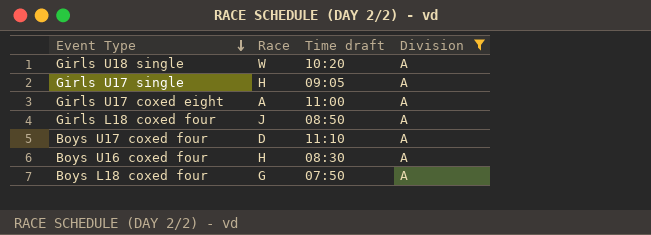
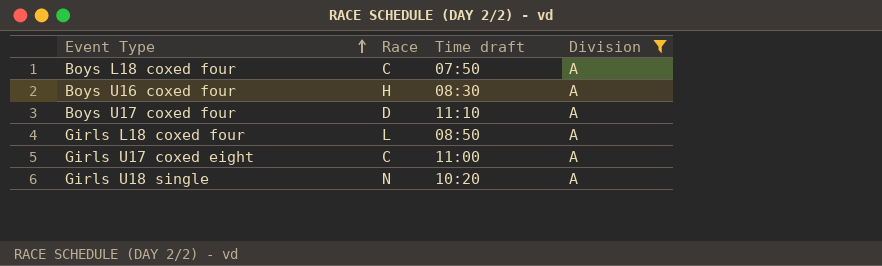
row order: Event Type descending -> Event Type ascending
row Girls U17 single: H | 09:05 | A -> none
Boys L18 coxed four | Race: G -> C
Girls L18 coxed four | Race: J -> L
Girls U17 coxed eight | Race: A -> C
Girls U18 single | Race: W -> N

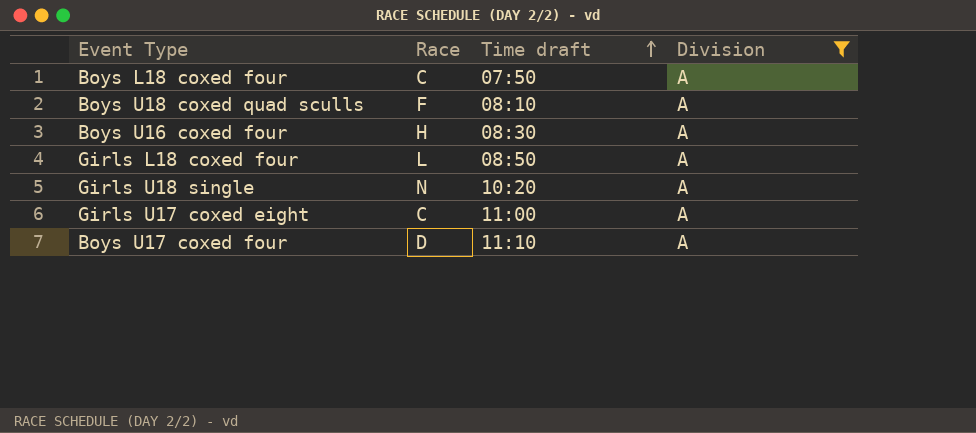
row order: Event Type ascending -> Time draft ascending
row Boys U18 coxed quad sculls: none -> F | 08:10 | A

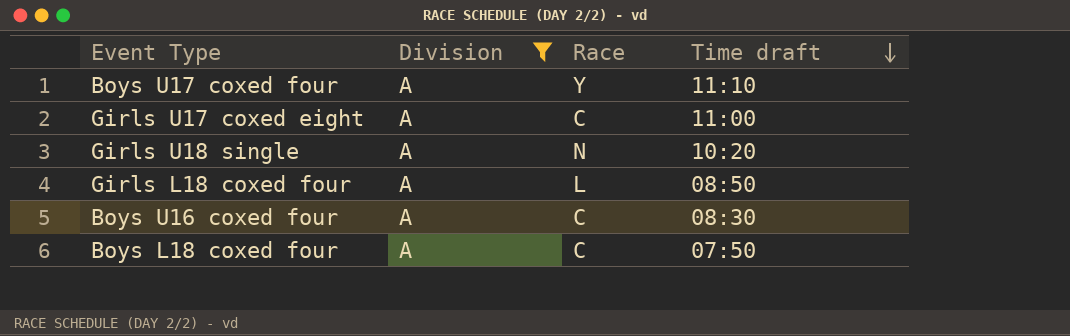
row order: Time draft ascending -> Time draft descending
column Division | position: 4 -> 2
row Boys U18 coxed quad sculls: F | 08:10 | A -> none
Boys U17 coxed four | Race: D -> Y
Boys U16 coxed four | Race: H -> C

